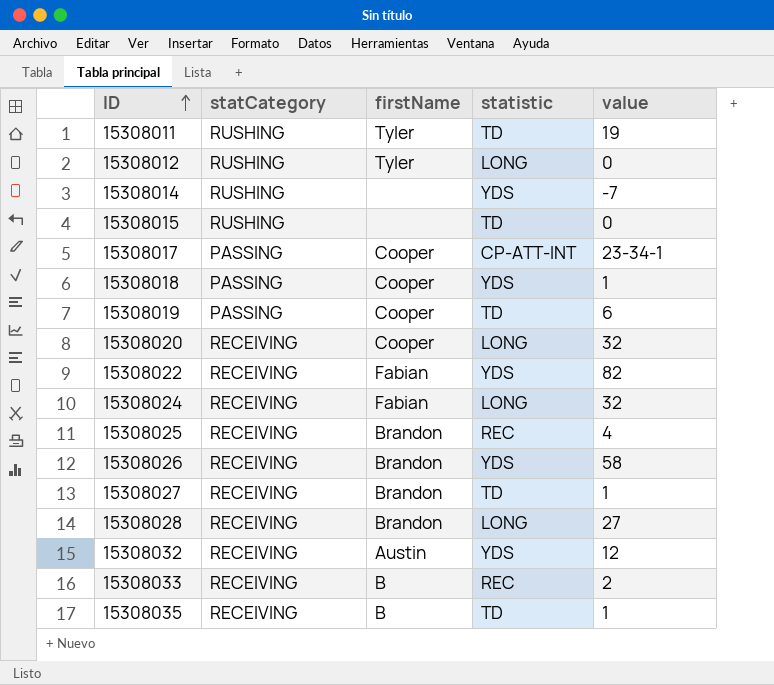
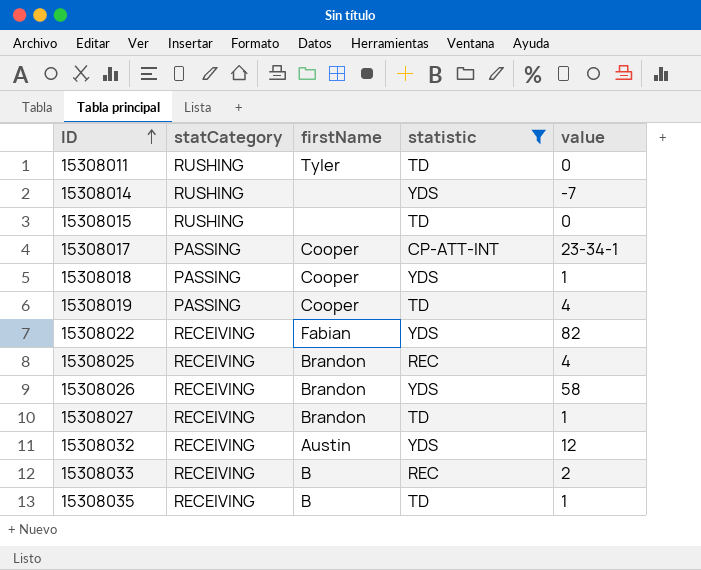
filter: none -> statistic != LONG
15308011 | value: 19 -> 0
15308019 | value: 6 -> 4

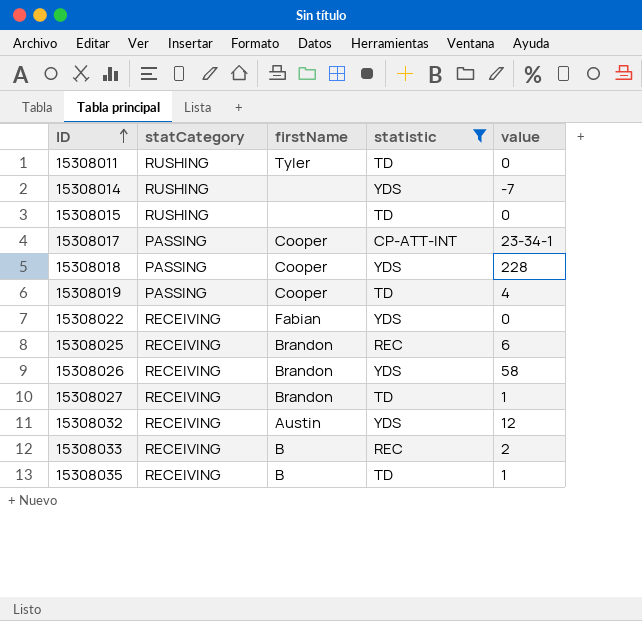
15308018 | value: 1 -> 228
15308022 | value: 82 -> 0
15308025 | value: 4 -> 6

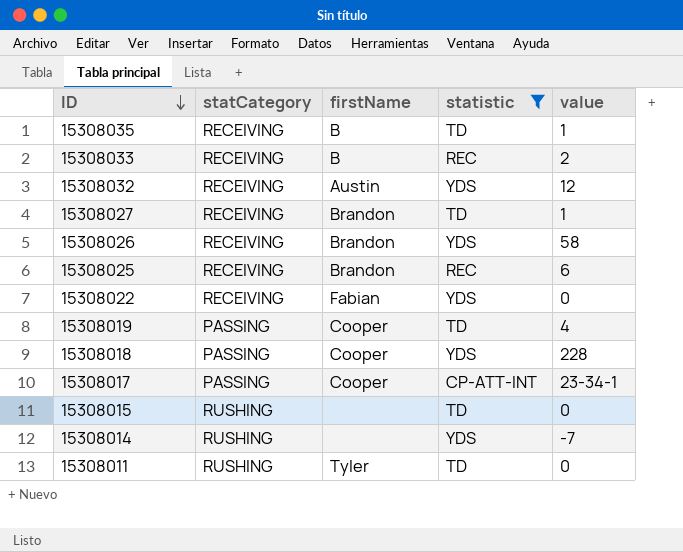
row order: ID ascending -> ID descending

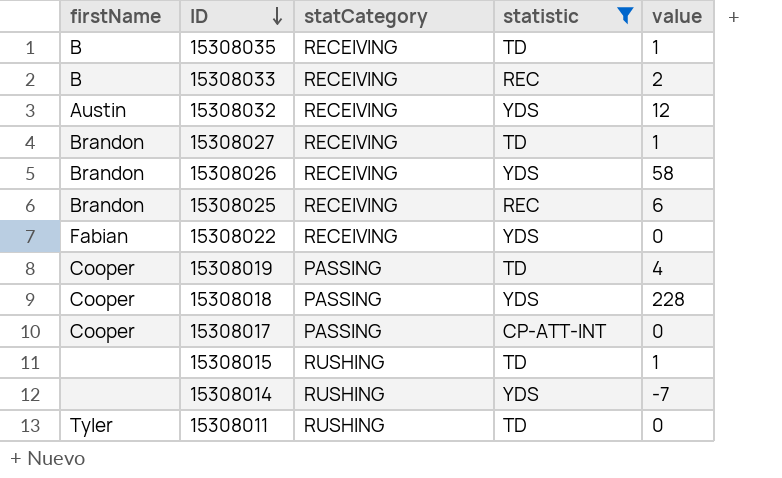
column firstName | position: 3 -> 1
15308017 | value: 23-34-1 -> 0
15308015 | value: 0 -> 1

